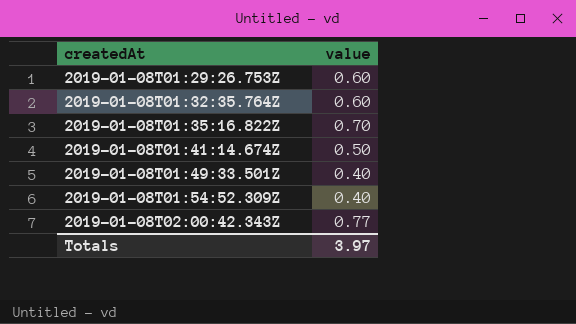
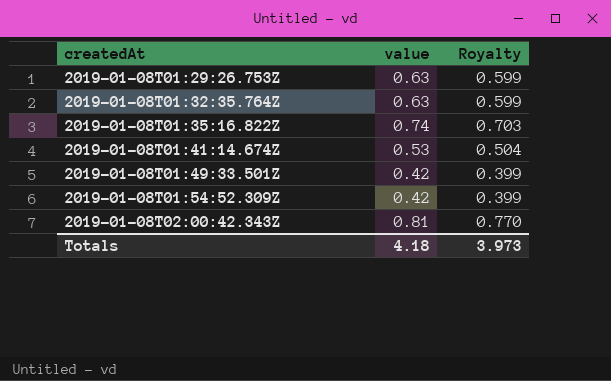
column Royalty | formula: none -> [value] * 0.95
2019-01-08T01:29:26.753Z | value: 0.60 -> 0.63
2019-01-08T01:32:35.764Z | value: 0.60 -> 0.63
2019-01-08T01:35:16.822Z | value: 0.70 -> 0.74
2019-01-08T01:41:14.674Z | value: 0.50 -> 0.53
2019-01-08T01:49:33.501Z | value: 0.40 -> 0.42
2019-01-08T01:54:52.309Z | value: 0.40 -> 0.42
2019-01-08T02:00:42.343Z | value: 0.77 -> 0.81
Totals | value: 3.97 -> 4.18

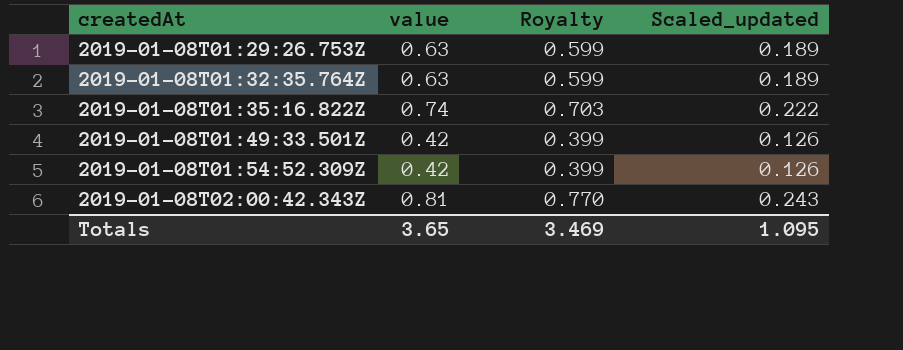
column Scaled_updated | formula: none -> [value] * 0.3
row 2019-01-08T01:41:14.674Z: 0.53 | 0.504 -> none
Totals | value: 4.18 -> 3.65
Totals | Royalty: 3.973 -> 3.469

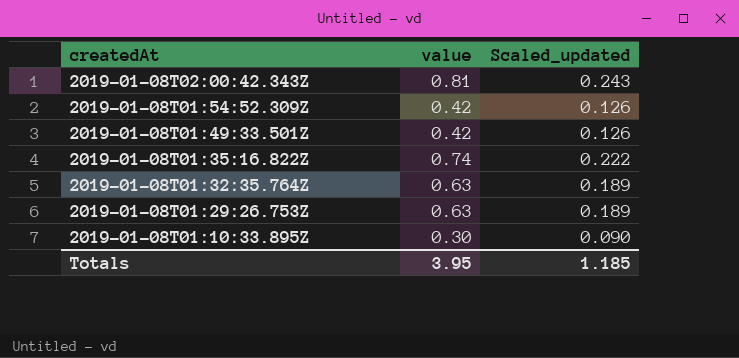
row order: createdAt ascending -> createdAt descending
column Royalty | formula: [value] * 0.95 -> none
row 2019-01-08T01:10:33.895Z: none -> 0.30 | 0.090
Totals | value: 3.65 -> 3.95
Totals | Scaled_updated: 1.095 -> 1.185

